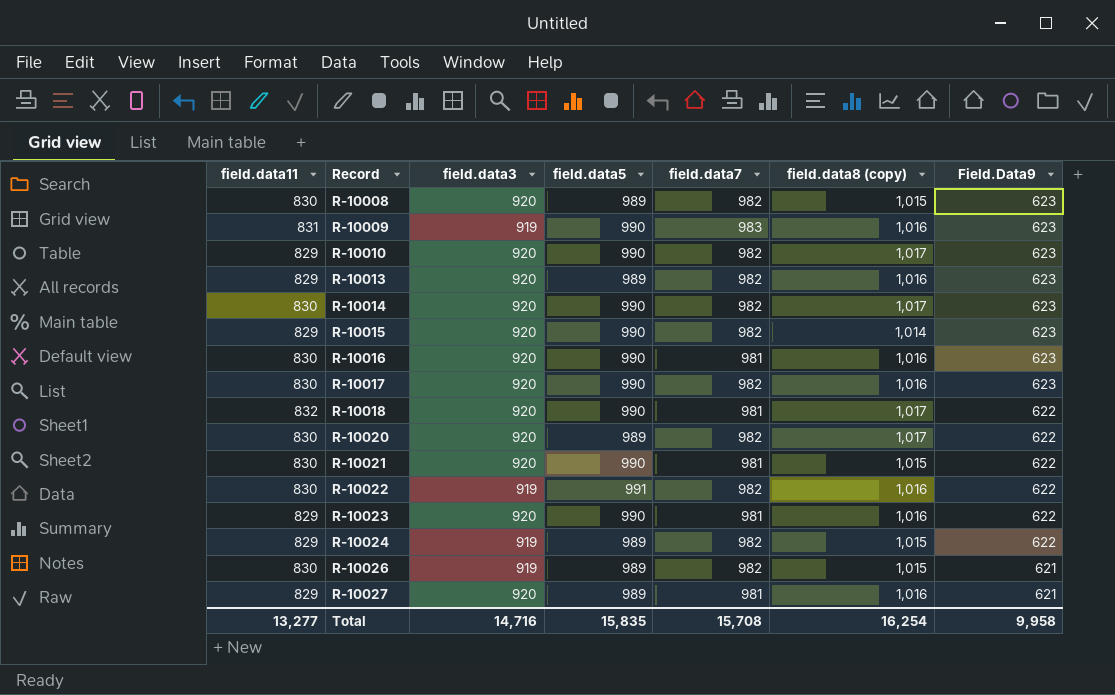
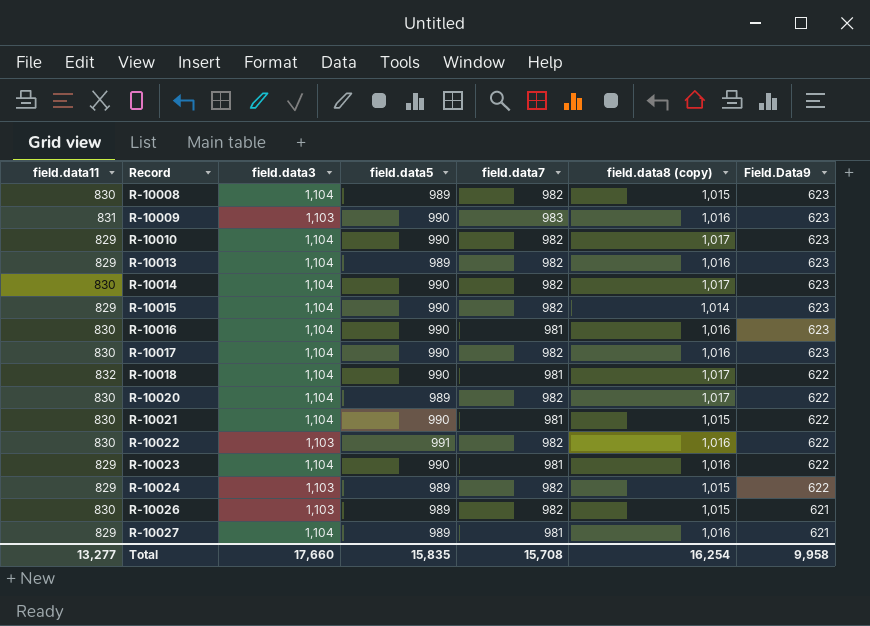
R-10008 | field.data3: 920 -> 1,104
R-10009 | field.data3: 919 -> 1,103
R-10010 | field.data3: 920 -> 1,104
R-10013 | field.data3: 920 -> 1,104
R-10014 | field.data3: 920 -> 1,104
R-10015 | field.data3: 920 -> 1,104
R-10016 | field.data3: 920 -> 1,104
R-10017 | field.data3: 920 -> 1,104
R-10018 | field.data3: 920 -> 1,104
R-10020 | field.data3: 920 -> 1,104
R-10021 | field.data3: 920 -> 1,104
R-10022 | field.data3: 919 -> 1,103
R-10023 | field.data3: 920 -> 1,104
R-10024 | field.data3: 919 -> 1,103
R-10026 | field.data3: 919 -> 1,103
R-10027 | field.data3: 920 -> 1,104
Total | field.data3: 14,716 -> 17,660

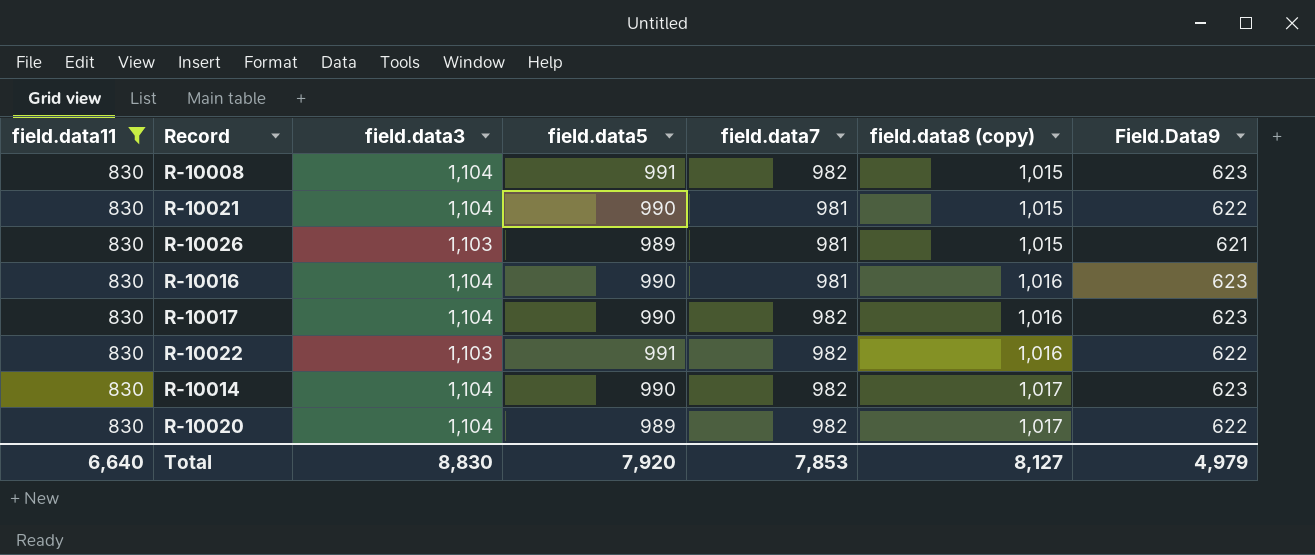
filter: none -> field.data11 = 830
row order: Record ascending -> field.data8 (copy) ascending
R-10008 | field.data5: 989 -> 991
R-10026 | field.data7: 982 -> 981
Total | field.data11: 13,277 -> 6,640
Total | field.data3: 17,660 -> 8,830
Total | field.data5: 15,835 -> 7,920
Total | field.data7: 15,708 -> 7,853
Total | field.data8 (copy): 16,254 -> 8,127
Total | Field.Data9: 9,958 -> 4,979

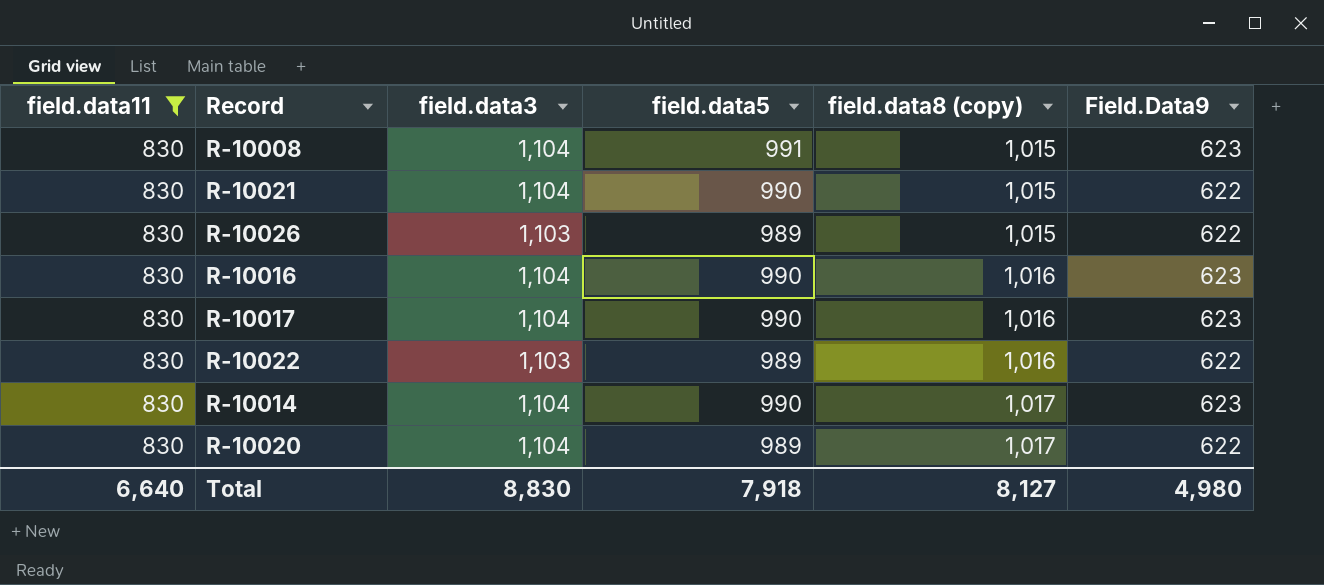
column field.data7 | position: 5 -> none
R-10026 | Field.Data9: 621 -> 622
R-10022 | field.data5: 991 -> 989
Total | field.data5: 7,920 -> 7,918
Total | Field.Data9: 4,979 -> 4,980

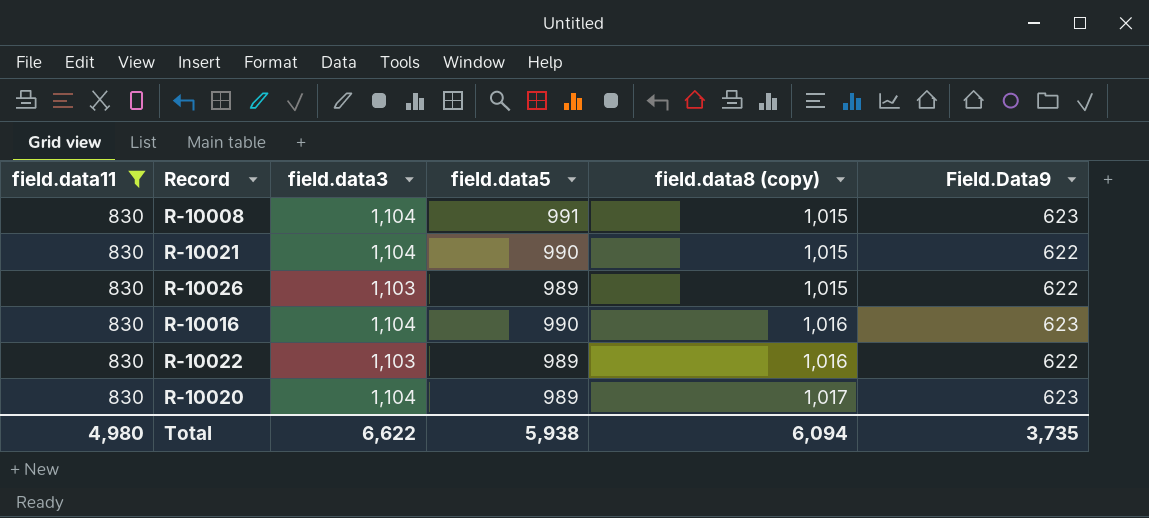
row R-10017: 830 | 1,104 | 990 | 1,016 | 623 -> none
row R-10014: 830 | 1,104 | 990 | 1,017 | 623 -> none
R-10020 | Field.Data9: 622 -> 623
Total | field.data11: 6,640 -> 4,980
Total | field.data3: 8,830 -> 6,622
Total | field.data5: 7,918 -> 5,938
Total | field.data8 (copy): 8,127 -> 6,094
Total | Field.Data9: 4,980 -> 3,735

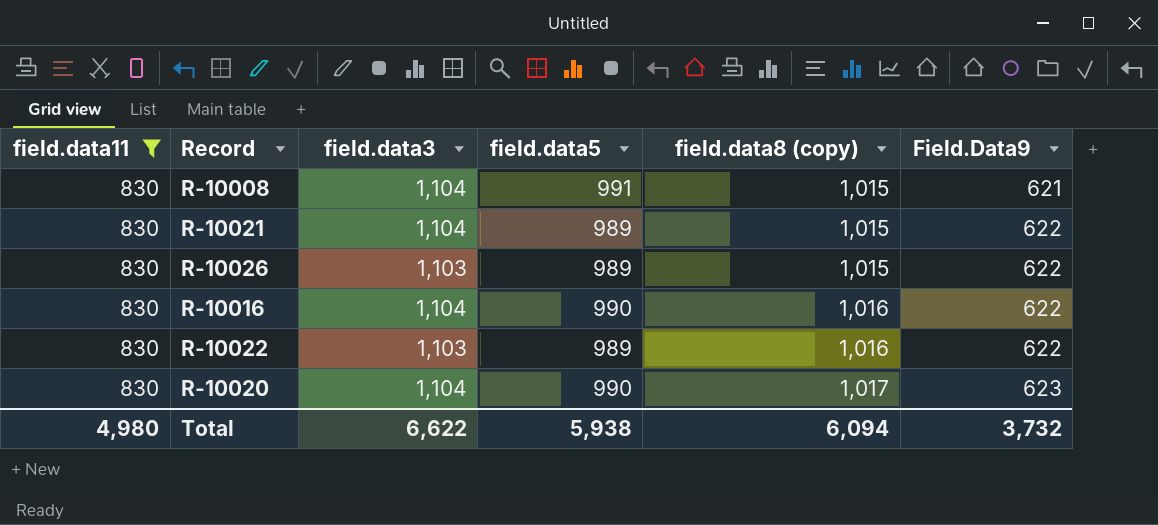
R-10008 | Field.Data9: 623 -> 621
R-10021 | field.data5: 990 -> 989
R-10016 | Field.Data9: 623 -> 622
R-10020 | field.data5: 989 -> 990
Total | Field.Data9: 3,735 -> 3,732

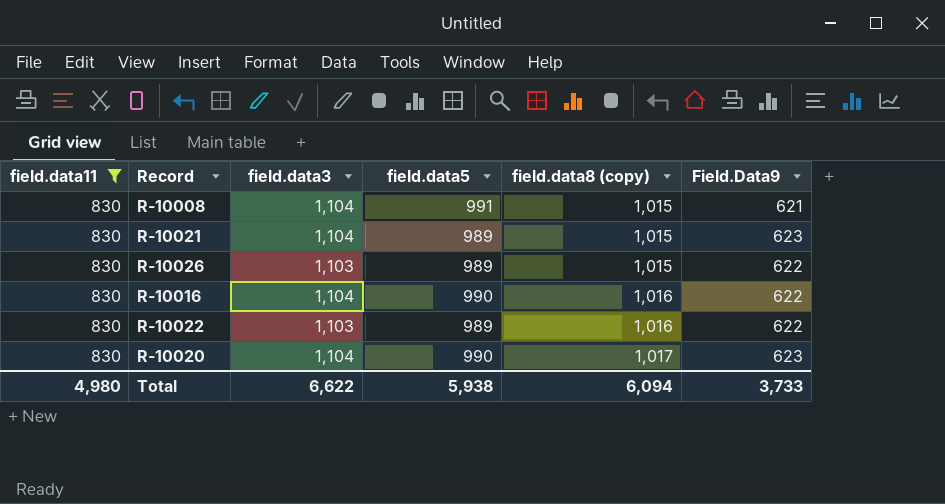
R-10021 | Field.Data9: 622 -> 623
Total | Field.Data9: 3,732 -> 3,733

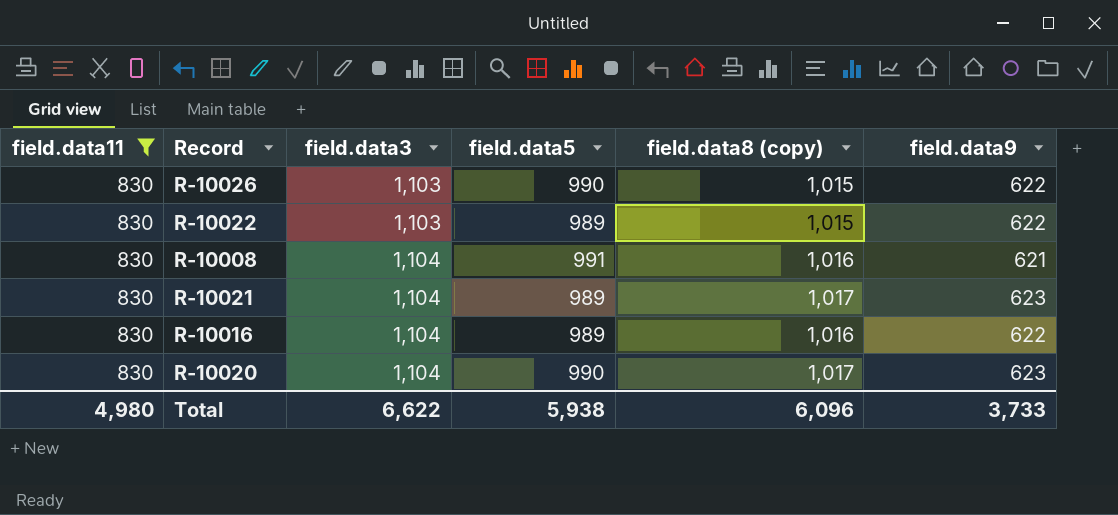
row order: field.data8 (copy) ascending -> field.data3 ascending
column name: Field.Data9 -> field.data9
R-10026 | field.data5: 989 -> 990
R-10022 | field.data8 (copy): 1,016 -> 1,015
R-10008 | field.data8 (copy): 1,015 -> 1,016
R-10021 | field.data8 (copy): 1,015 -> 1,017
R-10016 | field.data5: 990 -> 989
Total | field.data8 (copy): 6,094 -> 6,096

